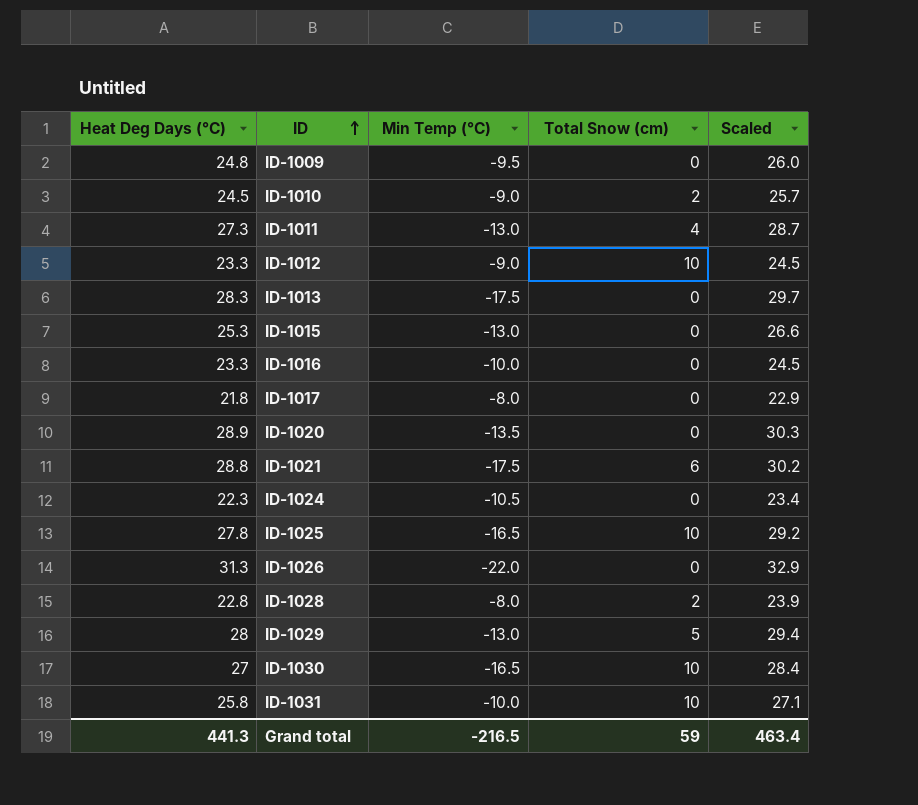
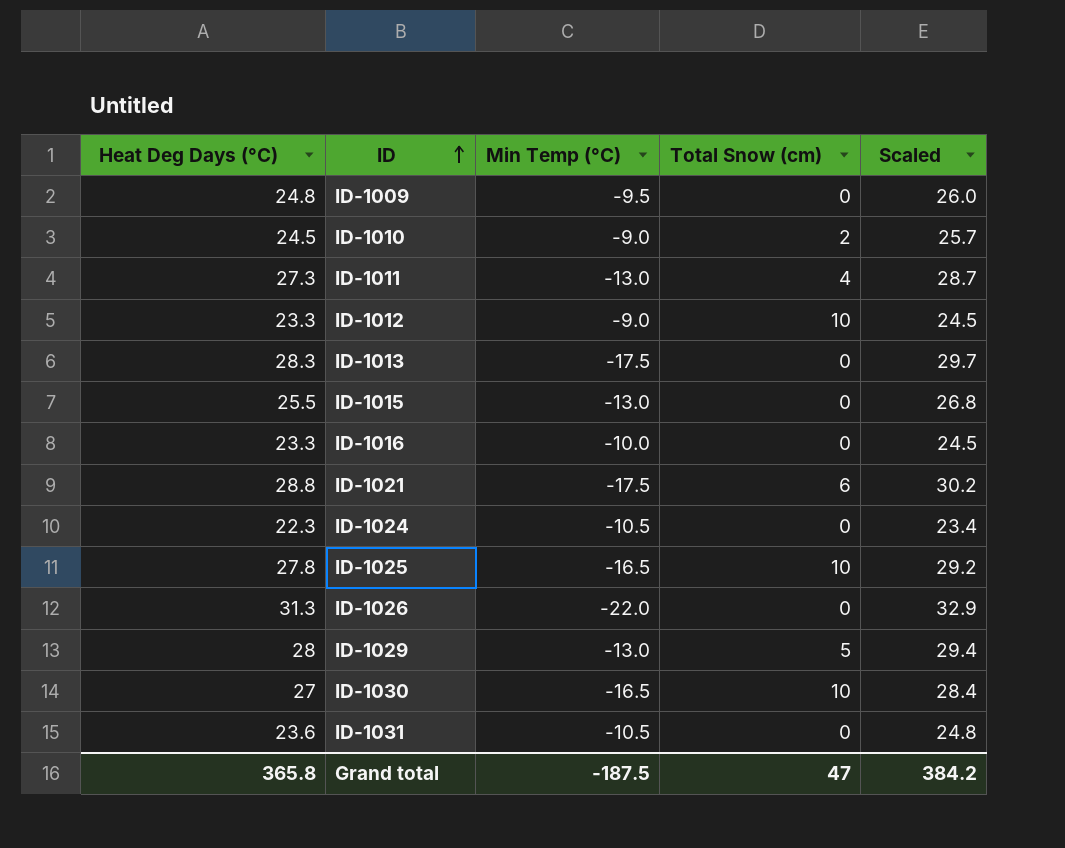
row ID-1017: 21.8 | -8.0 | 0 | 22.9 -> none
row ID-1020: 28.9 | -13.5 | 0 | 30.3 -> none
row ID-1028: 22.8 | -8.0 | 2 | 23.9 -> none
ID-1015 | Heat Deg Days (°C): 25.3 -> 25.5
ID-1015 | Scaled: 26.6 -> 26.8
ID-1031 | Heat Deg Days (°C): 25.8 -> 23.6
ID-1031 | Min Temp (°C): -10.0 -> -10.5
ID-1031 | Total Snow (cm): 10 -> 0
ID-1031 | Scaled: 27.1 -> 24.8
Grand total | Heat Deg Days (°C): 441.3 -> 365.8
Grand total | Min Temp (°C): -216.5 -> -187.5
Grand total | Total Snow (cm): 59 -> 47
Grand total | Scaled: 463.4 -> 384.2

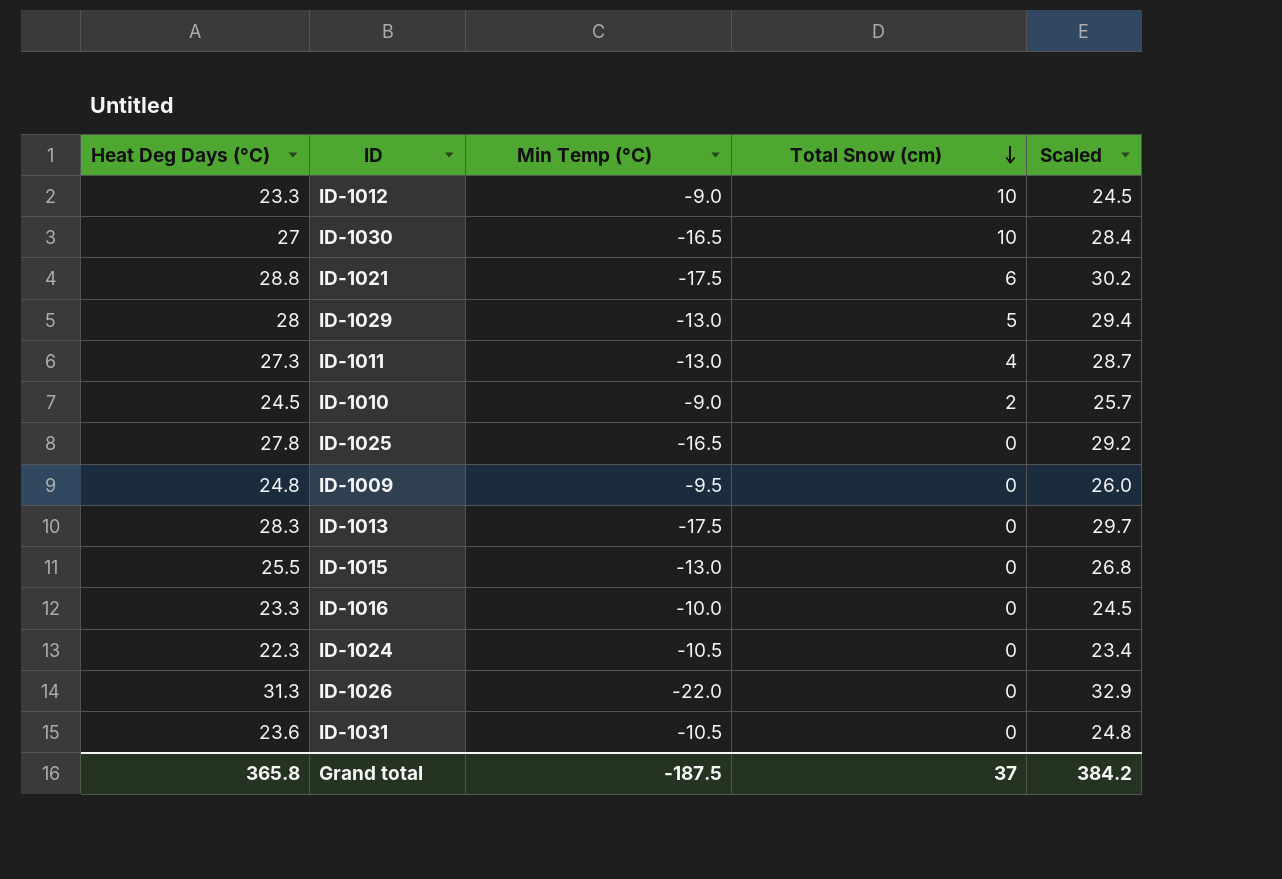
row order: ID ascending -> Total Snow (cm) descending
ID-1025 | Total Snow (cm): 10 -> 0
Grand total | Total Snow (cm): 47 -> 37

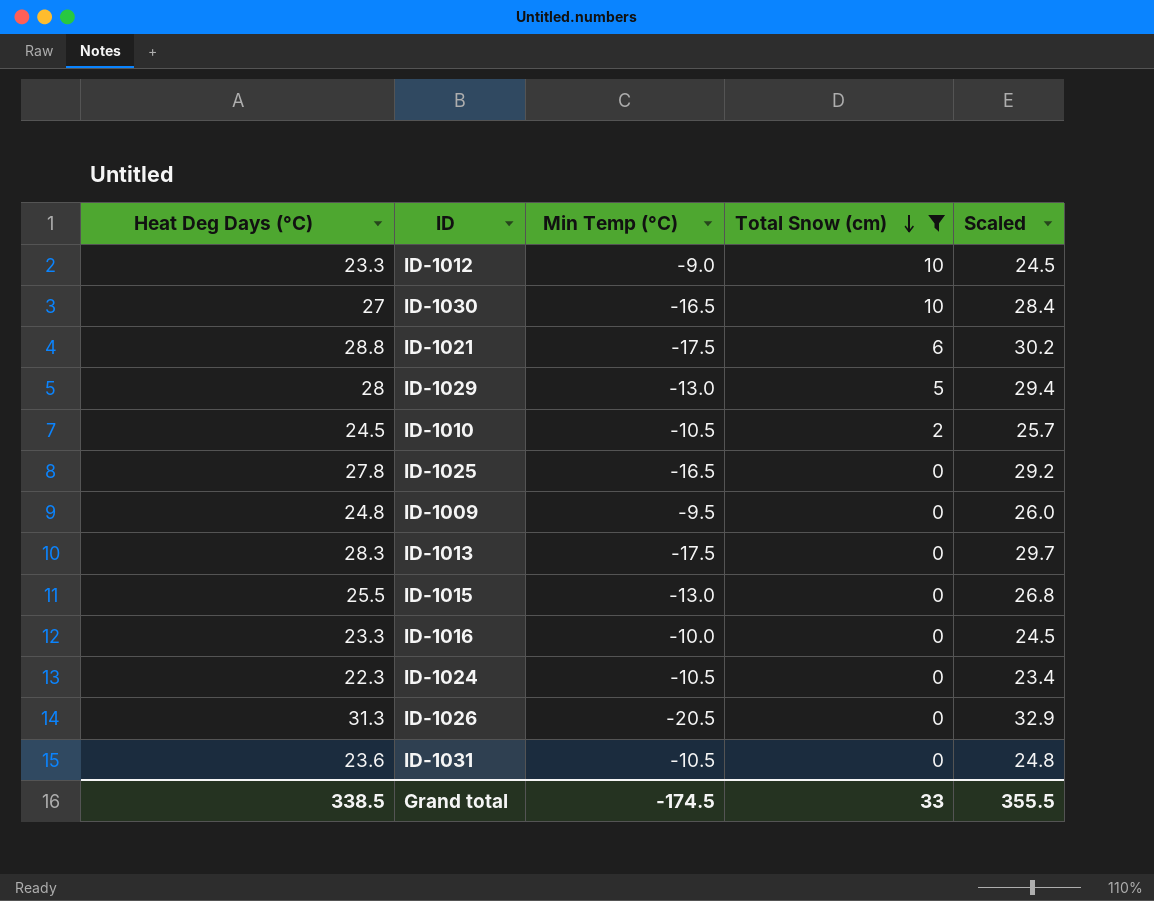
filter: none -> Total Snow (cm) != 4
ID-1010 | Min Temp (°C): -9.0 -> -10.5
ID-1026 | Min Temp (°C): -22.0 -> -20.5
Grand total | Heat Deg Days (°C): 365.8 -> 338.5
Grand total | Min Temp (°C): -187.5 -> -174.5
Grand total | Total Snow (cm): 37 -> 33
Grand total | Scaled: 384.2 -> 355.5

